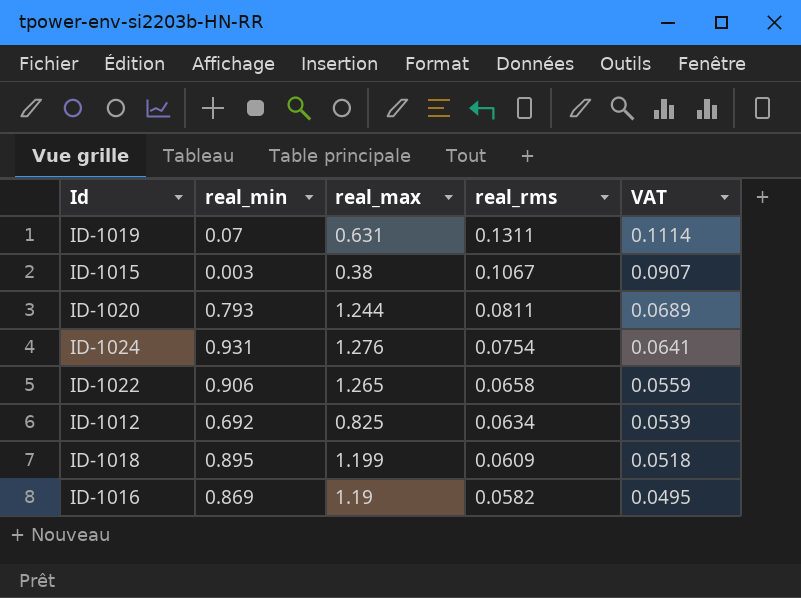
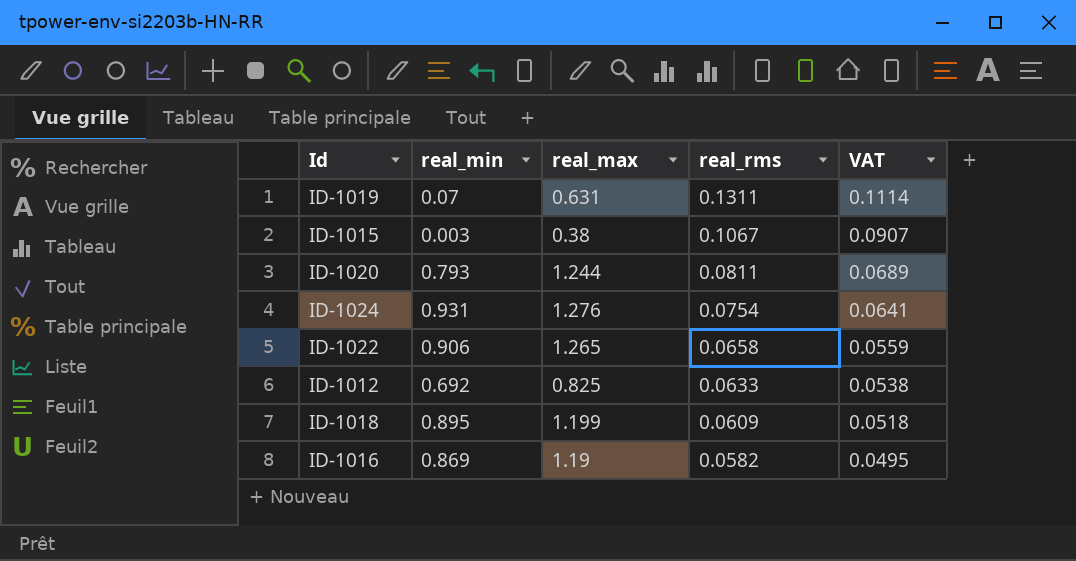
ID-1012 | real_rms: 0.0634 -> 0.0633
ID-1012 | VAT: 0.0539 -> 0.0538

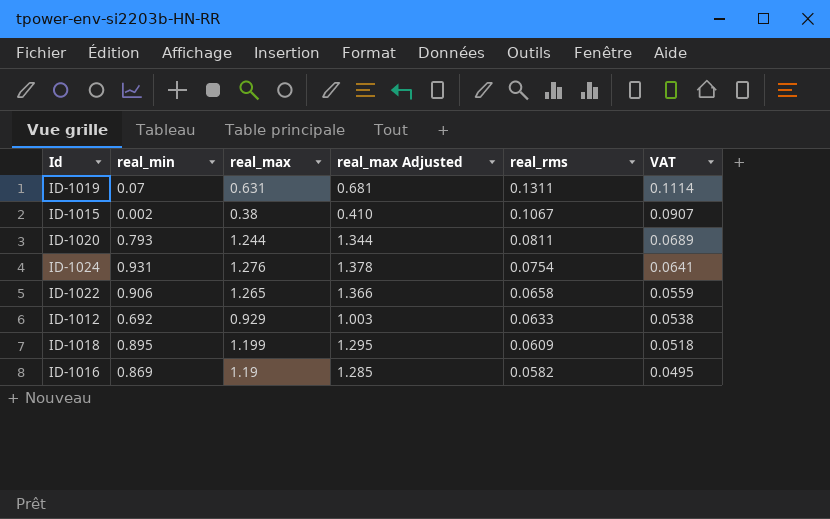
column real_max Adjusted | formula: none -> [real_max] * 1.08
ID-1015 | real_min: 0.003 -> 0.002
ID-1012 | real_max: 0.825 -> 0.929

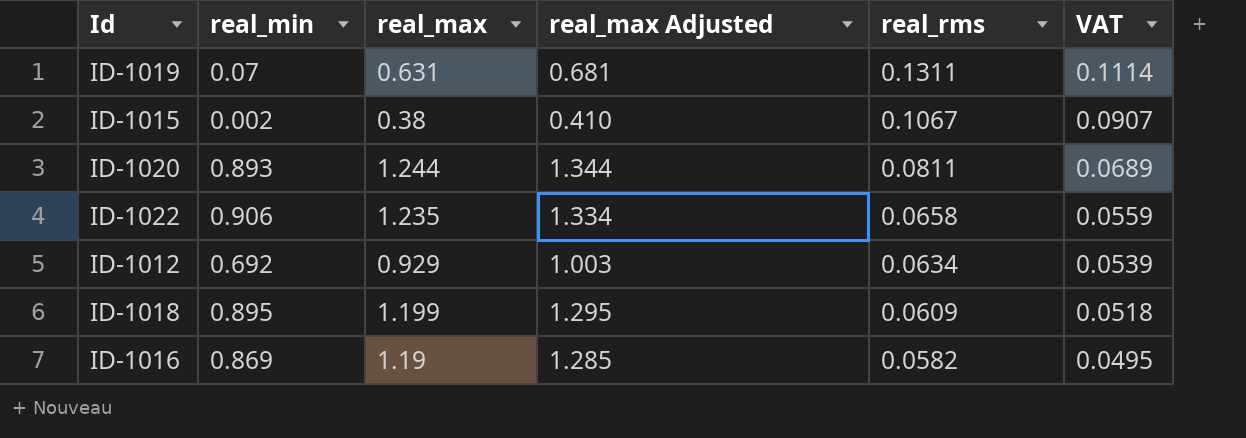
row ID-1024: 0.931 | 1.276 | 1.378 | 0.0754 | 0.0641 -> none
ID-1020 | real_min: 0.793 -> 0.893
ID-1022 | real_max: 1.265 -> 1.235
ID-1022 | real_max Adjusted: 1.366 -> 1.334
ID-1012 | real_rms: 0.0633 -> 0.0634
ID-1012 | VAT: 0.0538 -> 0.0539

